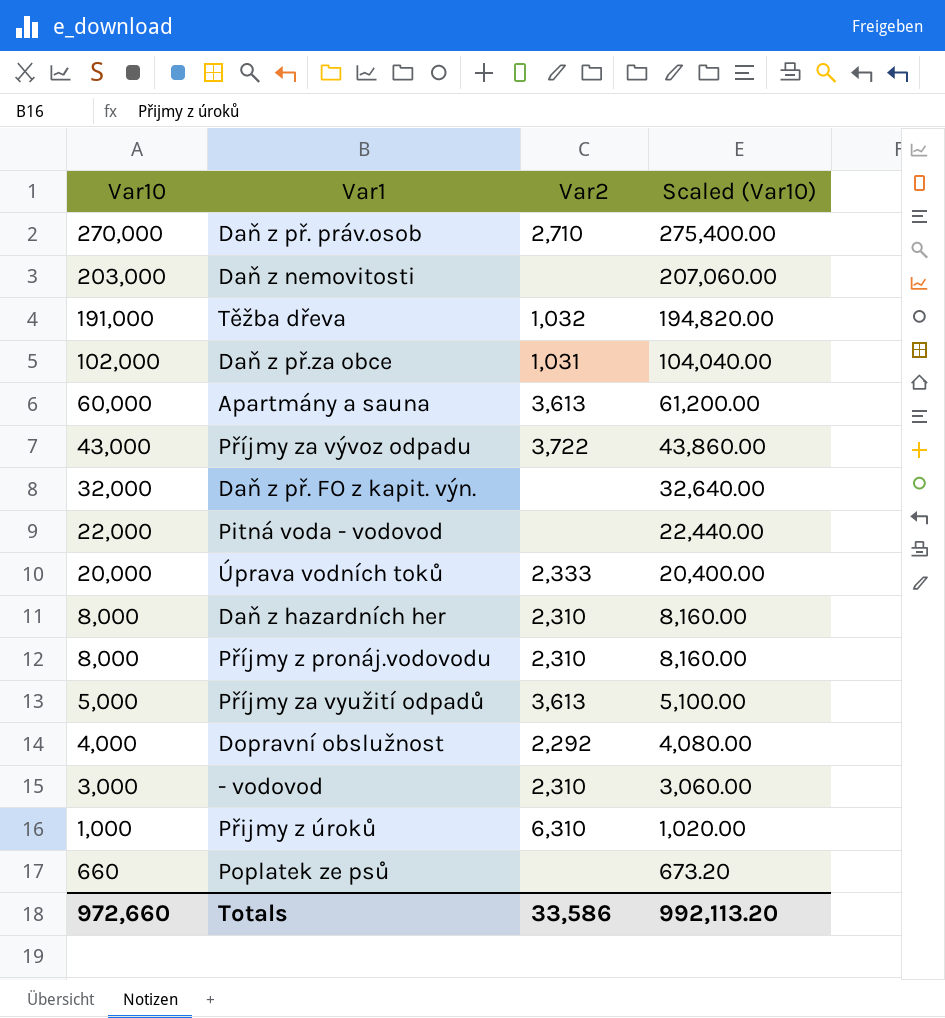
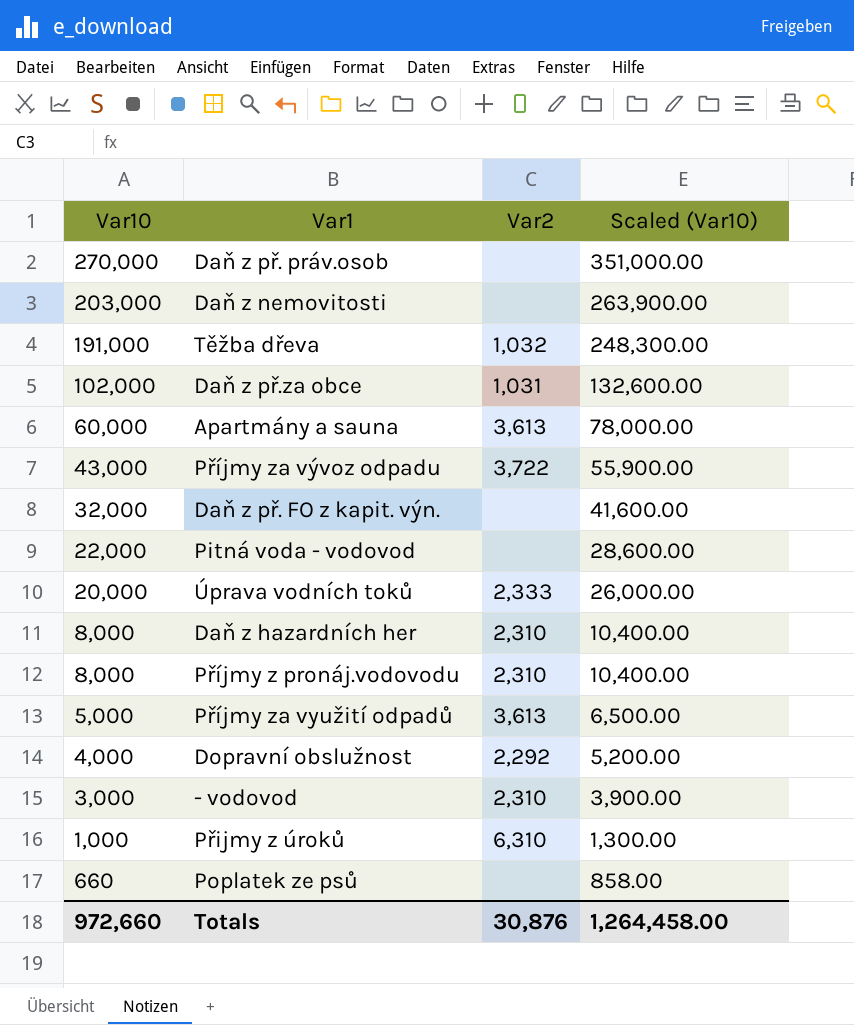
column Scaled (Var10) | formula: [Var10] * 1.02 -> [Var10] * 1.3
Daň z př. práv.osob | Var2: 2,710 -> none
Totals | Var2: 33,586 -> 30,876
Totals | Scaled (Var10): 992,113.20 -> 1,264,458.00

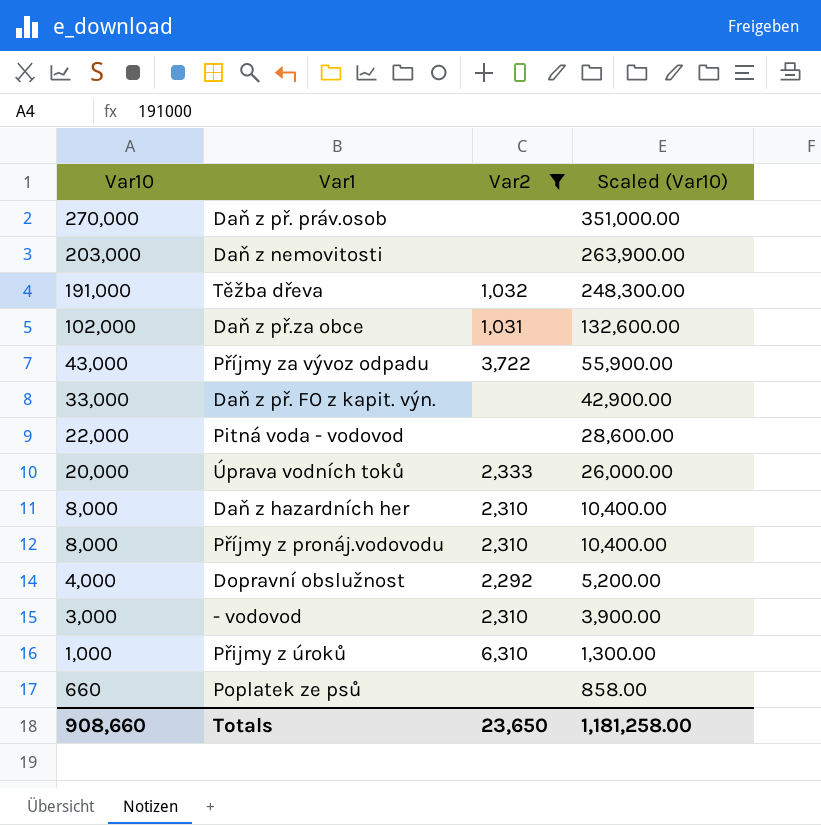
filter: none -> Var2 != 3,613
Daň z př. FO z kapit. výn. | Var10: 32,000 -> 33,000
Daň z př. FO z kapit. výn. | Scaled (Var10): 41,600.00 -> 42,900.00
Totals | Var10: 972,660 -> 908,660
Totals | Var2: 30,876 -> 23,650
Totals | Scaled (Var10): 1,264,458.00 -> 1,181,258.00

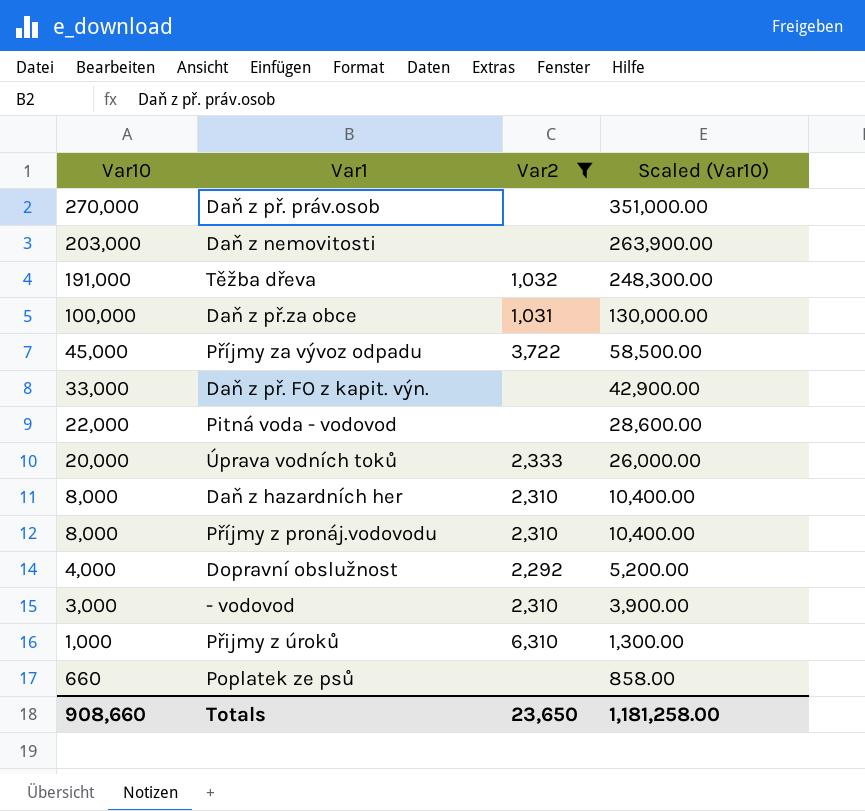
Daň z př.za obce | Var10: 102,000 -> 100,000
Daň z př.za obce | Scaled (Var10): 132,600.00 -> 130,000.00
Příjmy za vývoz odpadu | Var10: 43,000 -> 45,000
Příjmy za vývoz odpadu | Scaled (Var10): 55,900.00 -> 58,500.00

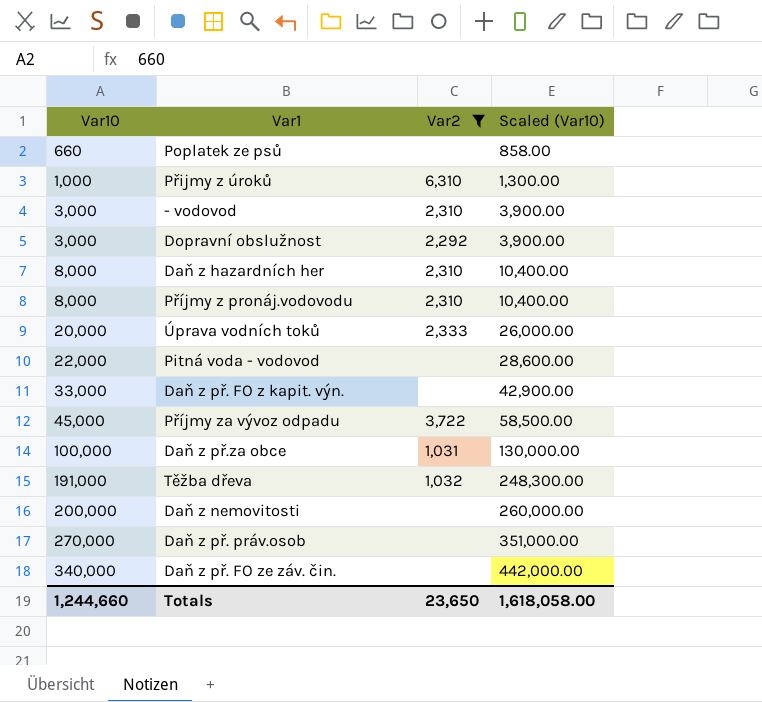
row order: Var10 descending -> Var10 ascending
Dopravní obslužnost | Var10: 4,000 -> 3,000
Dopravní obslužnost | Scaled (Var10): 5,200.00 -> 3,900.00
Daň z nemovitosti | Var10: 203,000 -> 200,000
Daň z nemovitosti | Scaled (Var10): 263,900.00 -> 260,000.00
row Daň z př. FO ze záv. čin.: none -> 340,000 | none | 442,000.00
Totals | Var10: 908,660 -> 1,244,660
Totals | Scaled (Var10): 1,181,258.00 -> 1,618,058.00

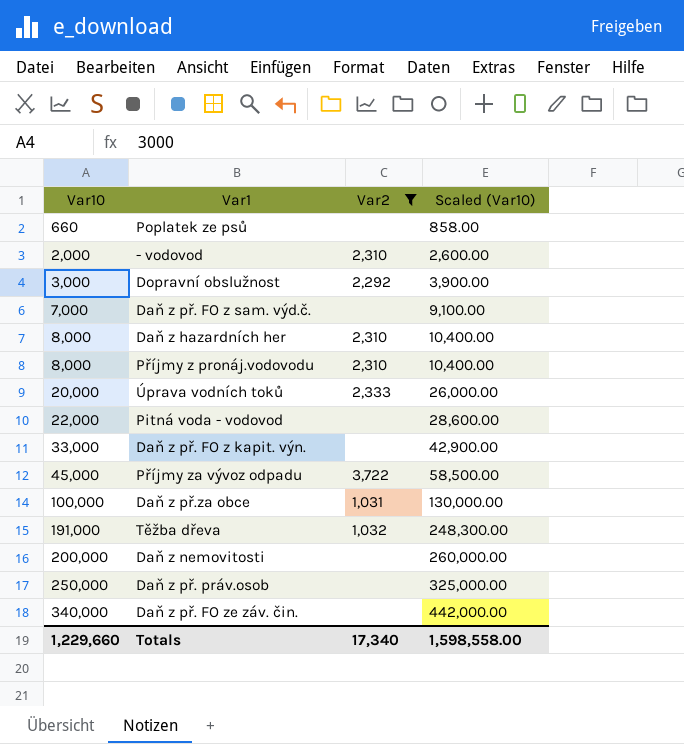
row Přijmy z úroků: 1,000 | 6,310 | 1,300.00 -> none
- vodovod | Var10: 3,000 -> 2,000
- vodovod | Scaled (Var10): 3,900.00 -> 2,600.00
row Daň z př. FO z sam. výd.č.: none -> 7,000 | none | 9,100.00
Daň z př. práv.osob | Var10: 270,000 -> 250,000
Daň z př. práv.osob | Scaled (Var10): 351,000.00 -> 325,000.00
Totals | Var10: 1,244,660 -> 1,229,660
Totals | Var2: 23,650 -> 17,340
Totals | Scaled (Var10): 1,618,058.00 -> 1,598,558.00

